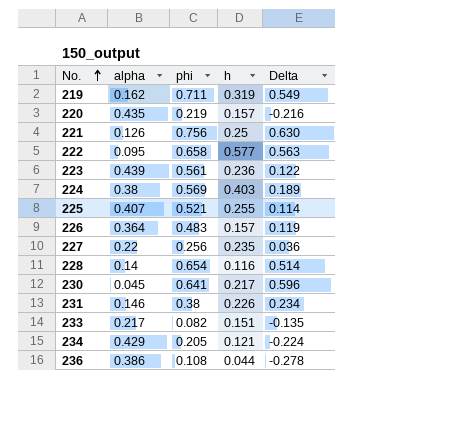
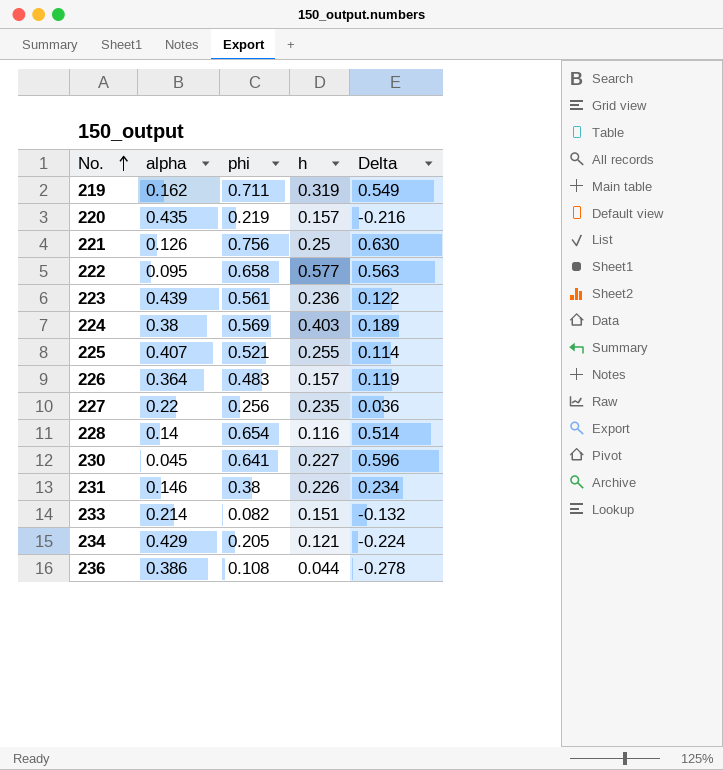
230 | h: 0.217 -> 0.227
233 | alpha: 0.217 -> 0.214
233 | Delta: -0.135 -> -0.132

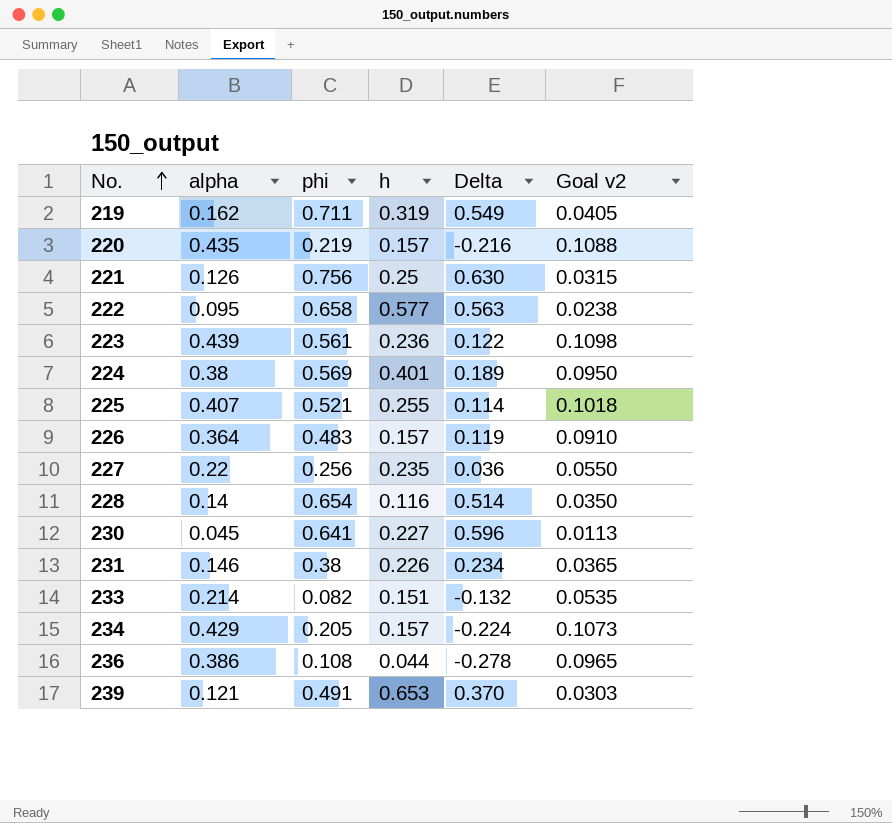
column Goal v2 | formula: none -> [alpha] * 0.25
224 | h: 0.403 -> 0.401
234 | h: 0.121 -> 0.157
row 239: none -> 0.121 | 0.491 | 0.653 | 0.370 | 0.0303

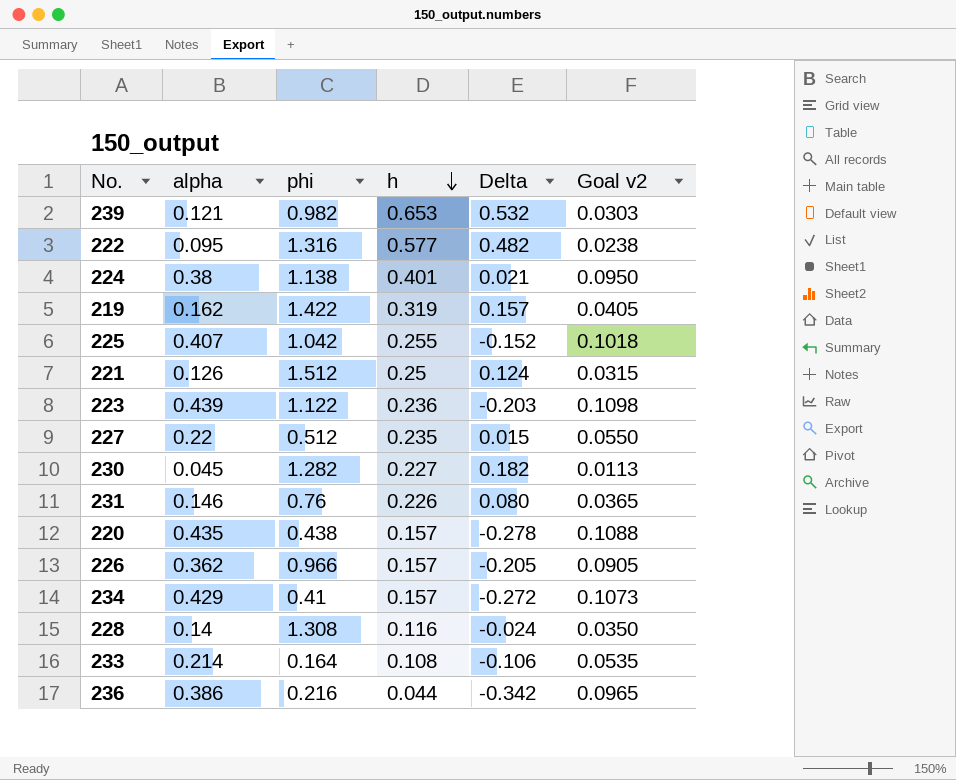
row order: No. ascending -> h descending
column Delta | formula: [phi] - [alpha] -> [h] - [alpha]
239 | phi: 0.491 -> 0.982
222 | phi: 0.658 -> 1.316
224 | phi: 0.569 -> 1.138
219 | phi: 0.711 -> 1.422
225 | phi: 0.521 -> 1.042
221 | phi: 0.756 -> 1.512
223 | phi: 0.561 -> 1.122
227 | phi: 0.256 -> 0.512
230 | phi: 0.641 -> 1.282
231 | phi: 0.38 -> 0.76
220 | phi: 0.219 -> 0.438
226 | alpha: 0.364 -> 0.362
226 | phi: 0.483 -> 0.966
226 | Goal v2: 0.0910 -> 0.0905
234 | phi: 0.205 -> 0.41
228 | phi: 0.654 -> 1.308
233 | phi: 0.082 -> 0.164
233 | h: 0.151 -> 0.108
236 | phi: 0.108 -> 0.216

